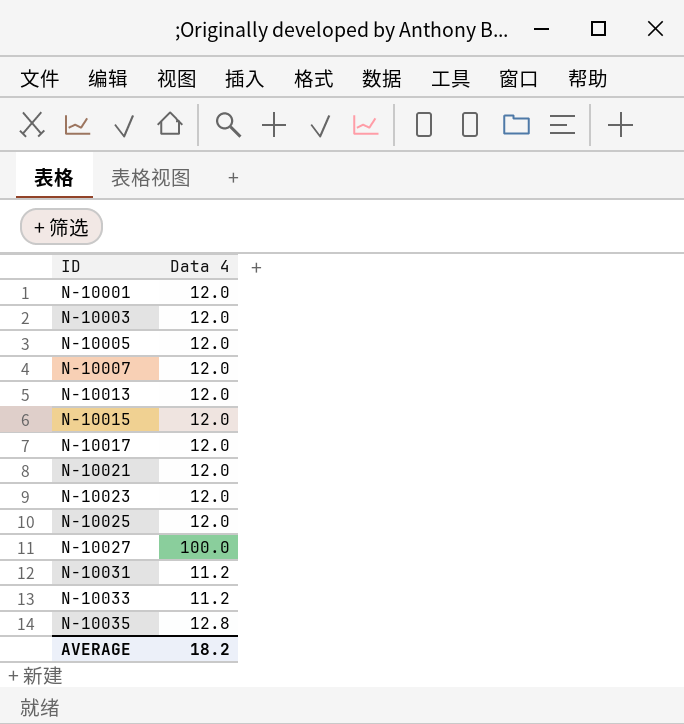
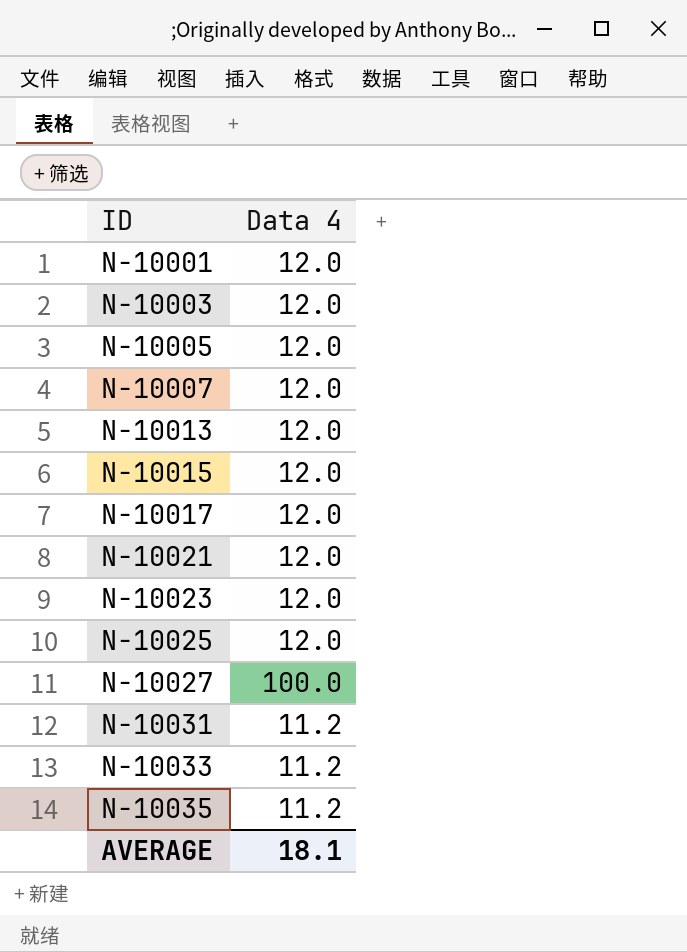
N-10035 | Data 4: 12.8 -> 11.2
AVERAGE | Data 4: 18.2 -> 18.1

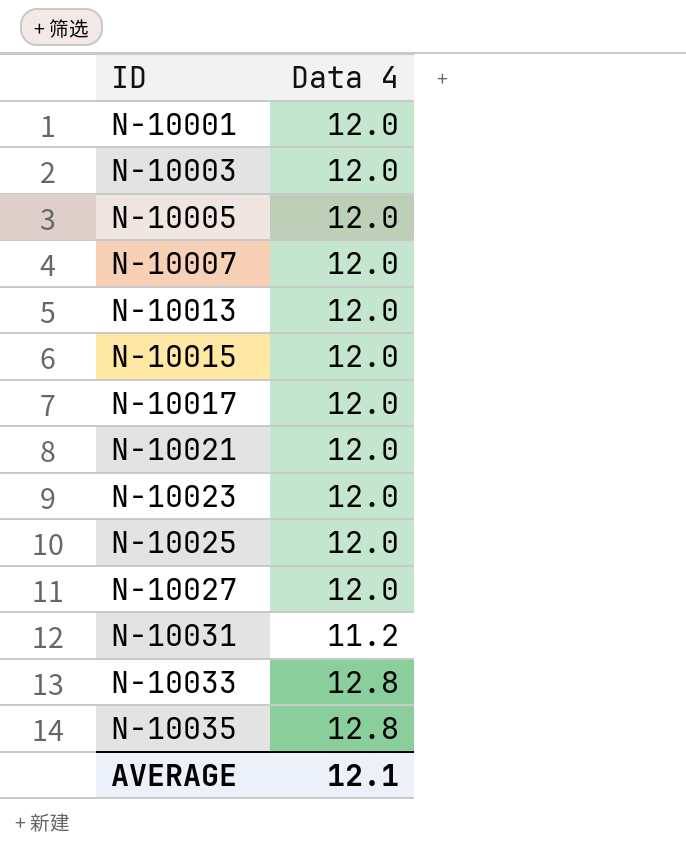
N-10027 | Data 4: 100.0 -> 12.0
N-10033 | Data 4: 11.2 -> 12.8
N-10035 | Data 4: 11.2 -> 12.8
AVERAGE | Data 4: 18.1 -> 12.1

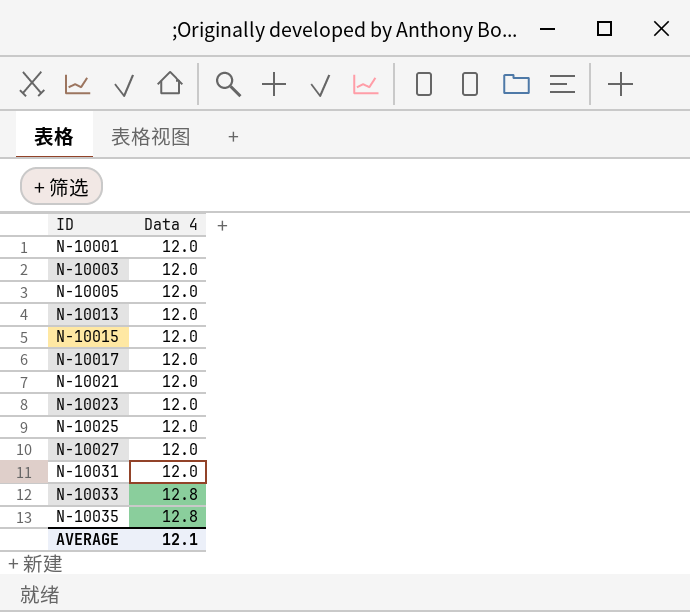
row N-10007: 12.0 -> none
N-10031 | Data 4: 11.2 -> 12.0

